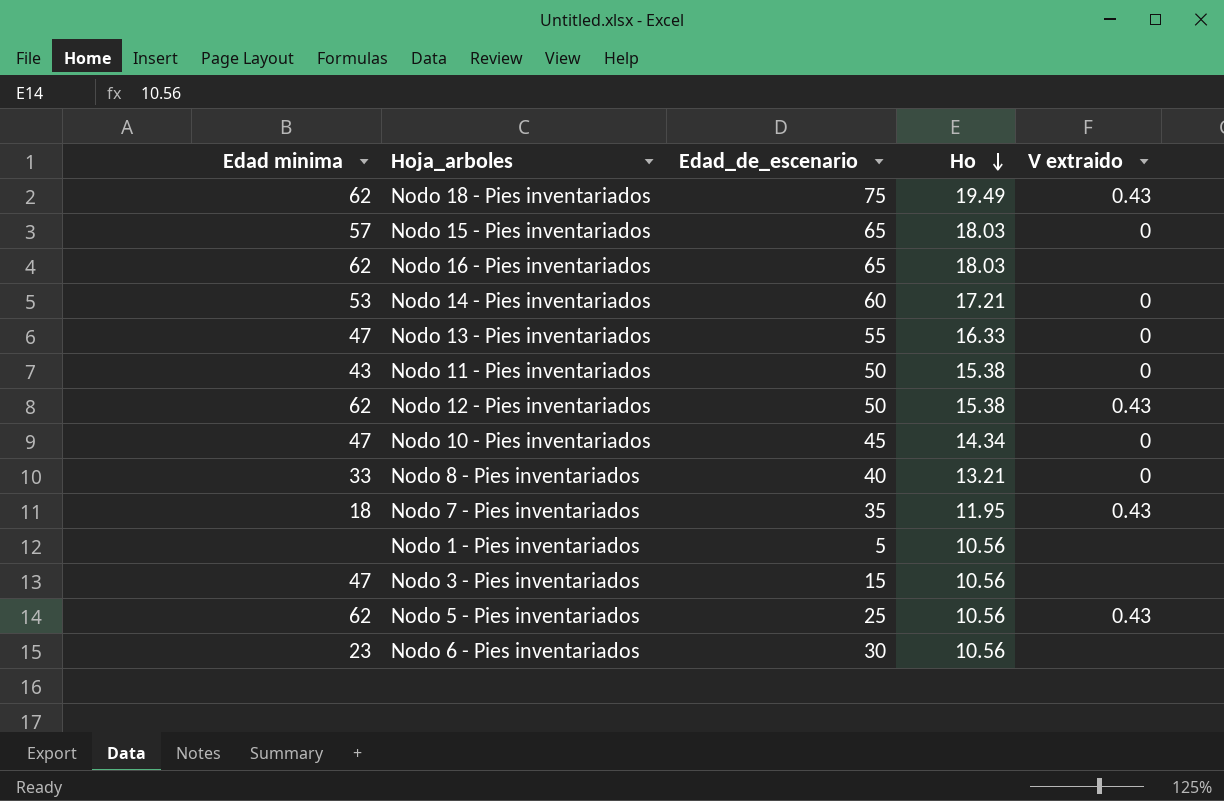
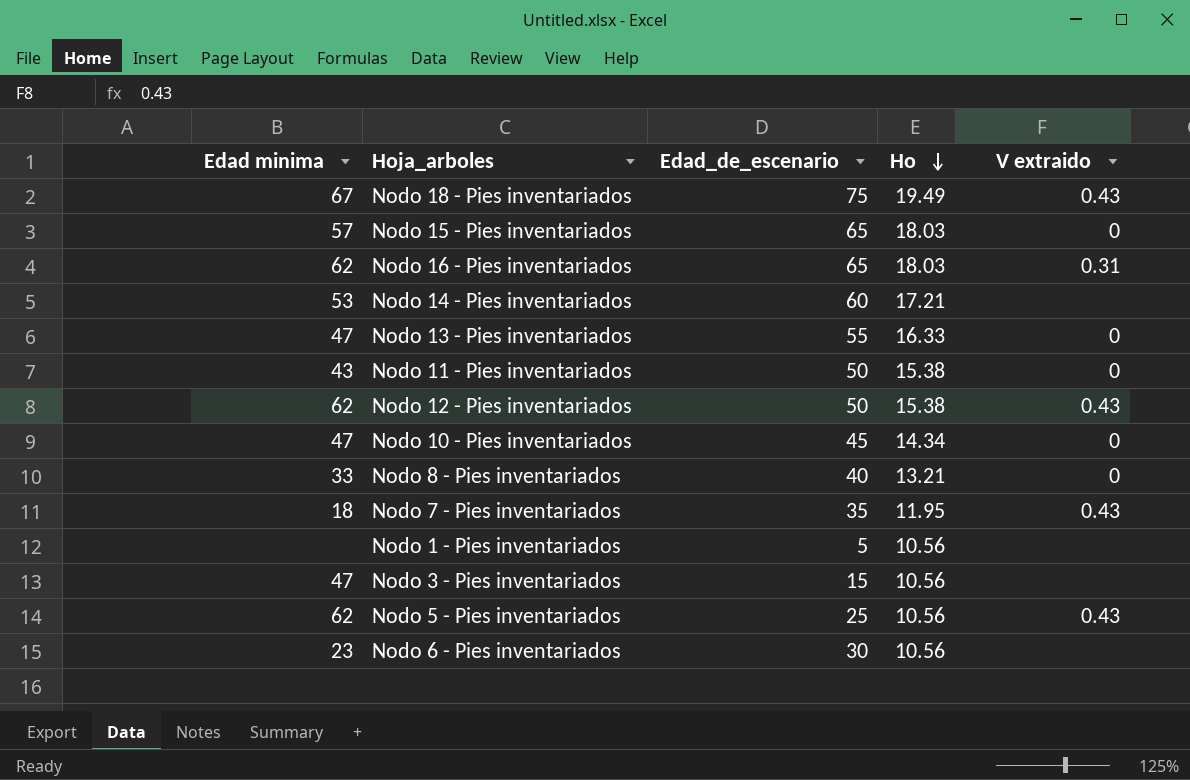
Nodo 18 - Pies inventariados | Edad minima: 62 -> 67
Nodo 16 - Pies inventariados | V extraido: none -> 0.31
Nodo 14 - Pies inventariados | V extraido: 0 -> none

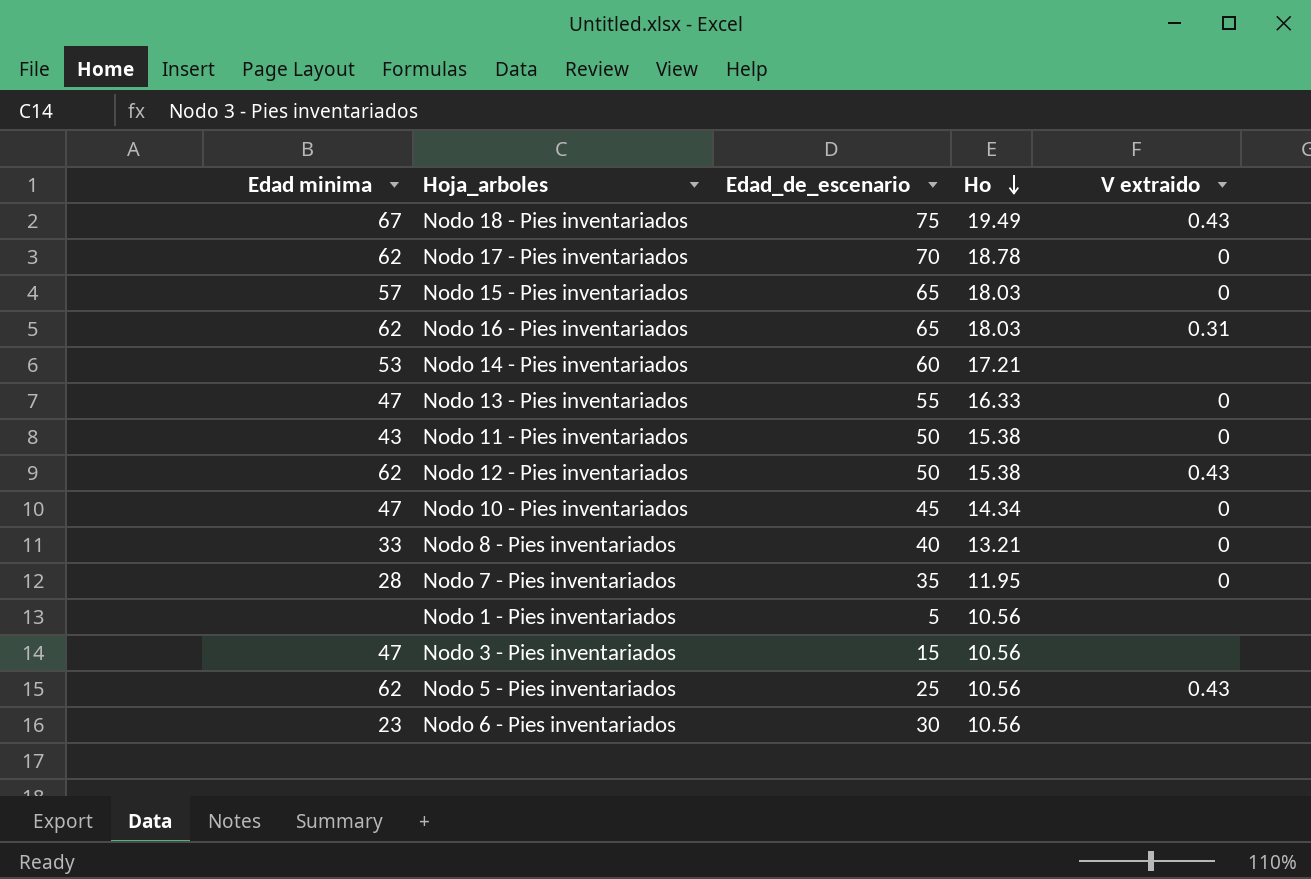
row Nodo 17 - Pies inventariados: none -> 62 | 70 | 18.78 | 0
Nodo 7 - Pies inventariados | Edad minima: 18 -> 28
Nodo 7 - Pies inventariados | V extraido: 0.43 -> 0

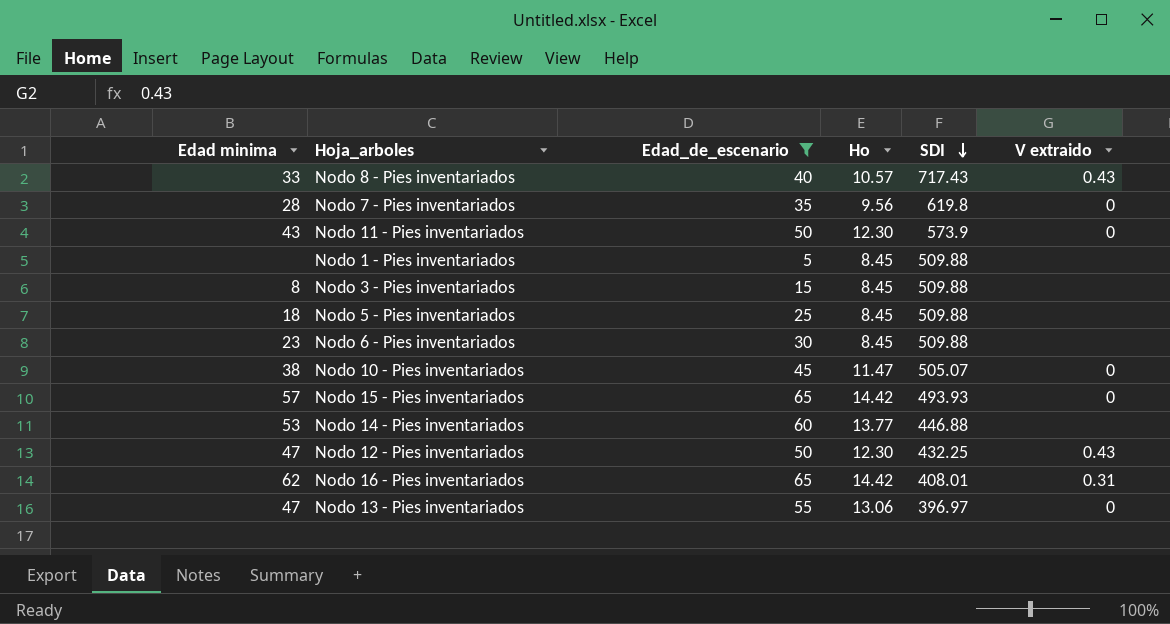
filter: none -> Edad_de_escenario <= 65
row order: Ho descending -> SDI descending
column SDI | position: none -> 5
Nodo 8 - Pies inventariados | Ho: 13.21 -> 10.57
Nodo 8 - Pies inventariados | V extraido: 0 -> 0.43
Nodo 7 - Pies inventariados | Ho: 11.95 -> 9.56
Nodo 11 - Pies inventariados | Ho: 15.38 -> 12.30
Nodo 1 - Pies inventariados | Ho: 10.56 -> 8.45
Nodo 3 - Pies inventariados | Edad minima: 47 -> 8
Nodo 3 - Pies inventariados | Ho: 10.56 -> 8.45
Nodo 5 - Pies inventariados | Edad minima: 62 -> 18
Nodo 5 - Pies inventariados | Ho: 10.56 -> 8.45
Nodo 5 - Pies inventariados | V extraido: 0.43 -> none
Nodo 6 - Pies inventariados | Ho: 10.56 -> 8.45
Nodo 10 - Pies inventariados | Edad minima: 47 -> 38
Nodo 10 - Pies inventariados | Ho: 14.34 -> 11.47
Nodo 15 - Pies inventariados | Ho: 18.03 -> 14.42
Nodo 14 - Pies inventariados | Ho: 17.21 -> 13.77
Nodo 12 - Pies inventariados | Edad minima: 62 -> 47
Nodo 12 - Pies inventariados | Ho: 15.38 -> 12.30
Nodo 16 - Pies inventariados | Ho: 18.03 -> 14.42
Nodo 13 - Pies inventariados | Ho: 16.33 -> 13.06

